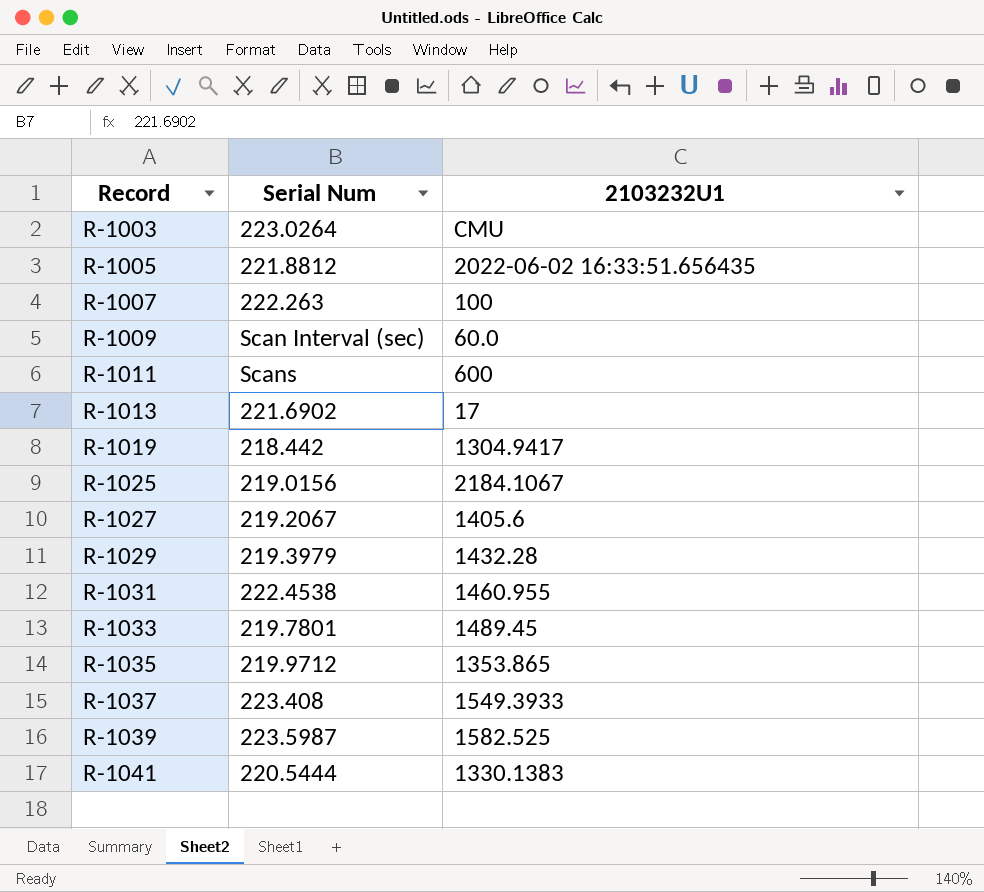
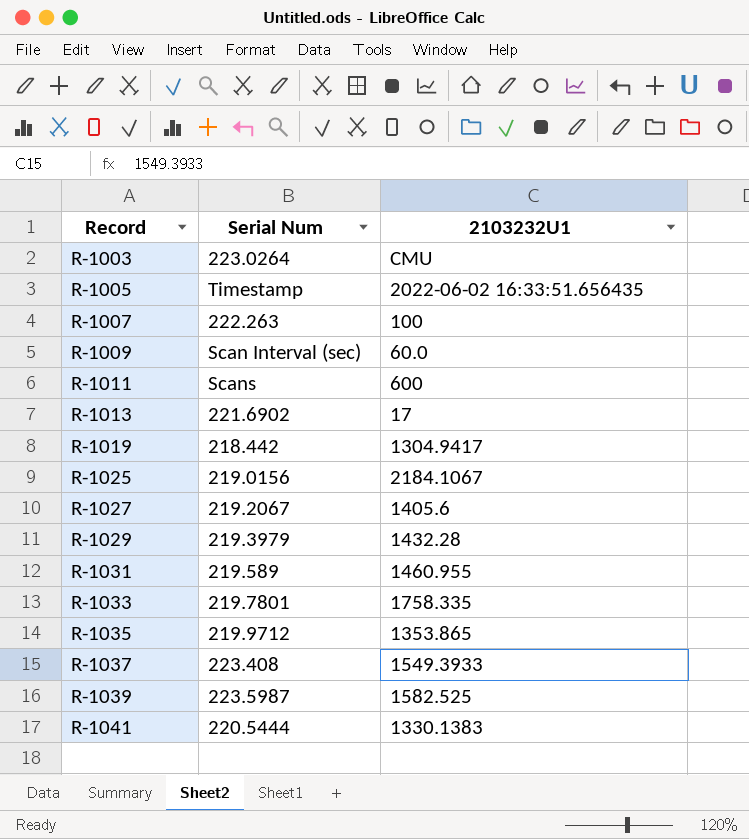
R-1005 | Serial Num: 221.8812 -> Timestamp
R-1031 | Serial Num: 222.4538 -> 219.589
R-1033 | 2103232U1: 1489.45 -> 1758.335

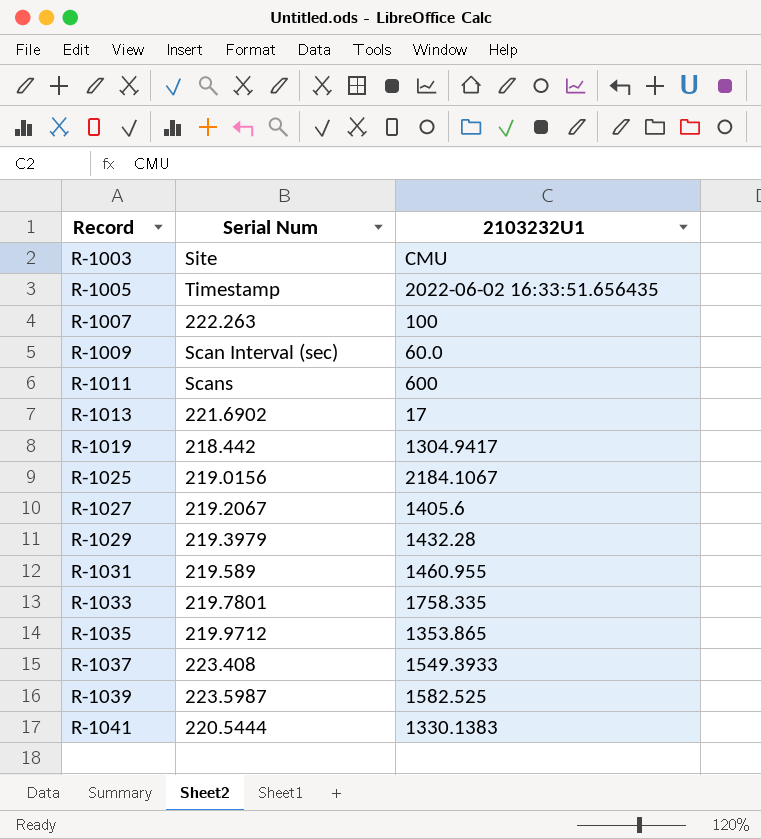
R-1003 | Serial Num: 223.0264 -> Site

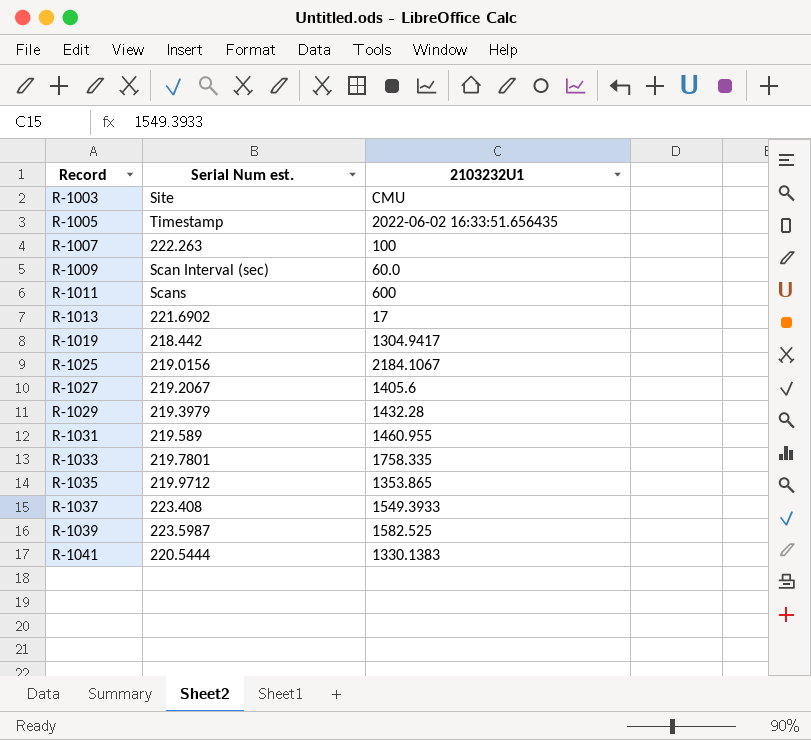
column name: Serial Num -> Serial Num est.

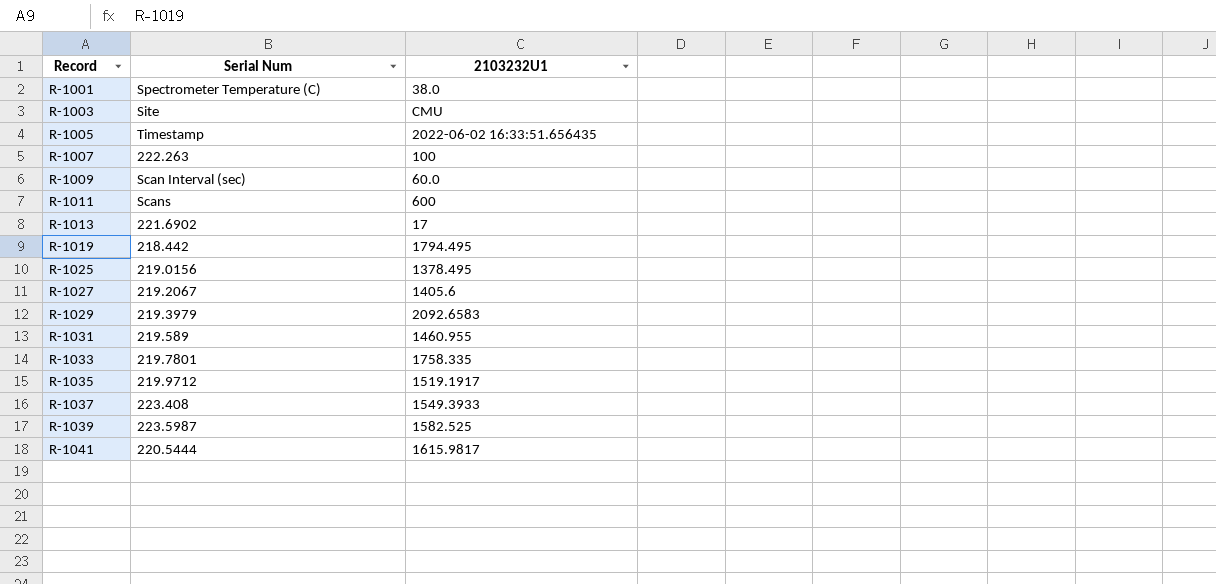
column name: Serial Num est. -> Serial Num
row R-1001: none -> Spectrometer Temperature (C) | 38.0
R-1019 | 2103232U1: 1304.9417 -> 1794.495
R-1025 | 2103232U1: 2184.1067 -> 1378.495
R-1029 | 2103232U1: 1432.28 -> 2092.6583
R-1035 | 2103232U1: 1353.865 -> 1519.1917
R-1041 | 2103232U1: 1330.1383 -> 1615.9817

